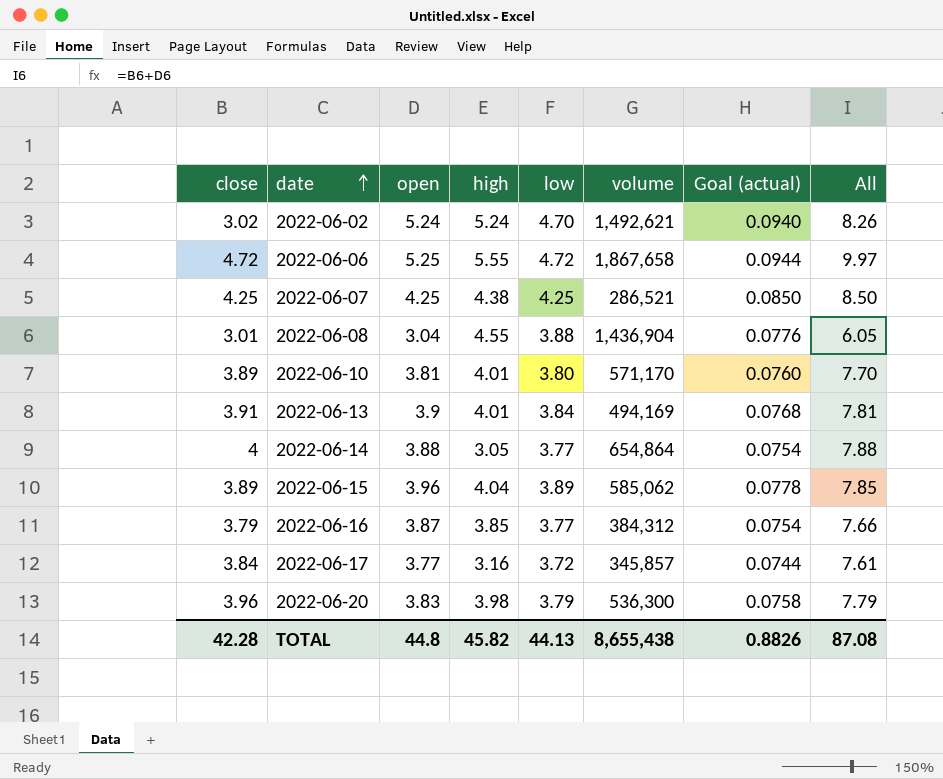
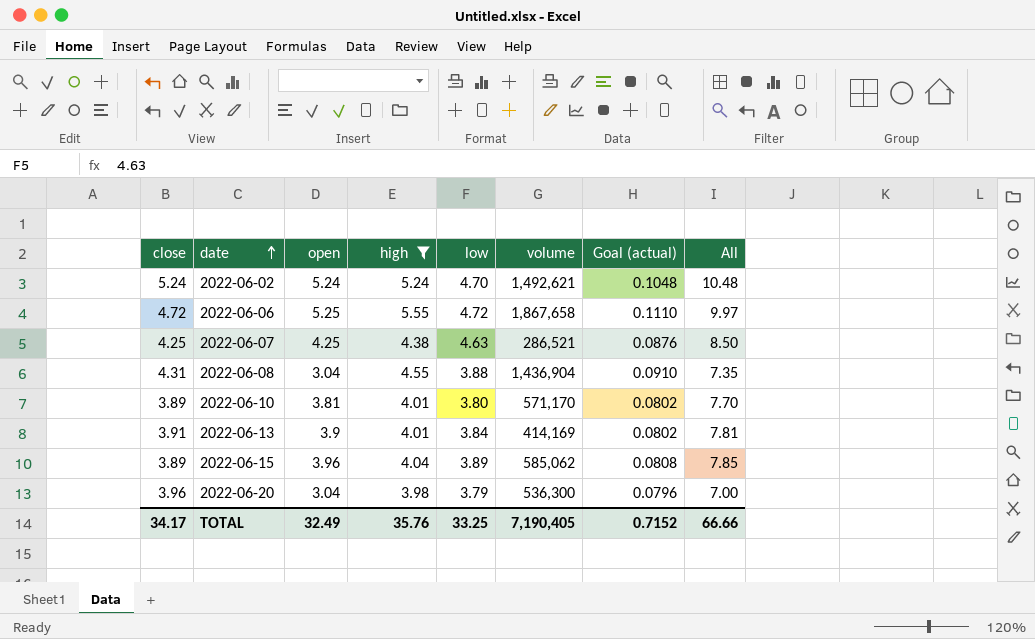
filter: none -> high >= 3.98
column Goal (actual) | formula: [low] * 0.02 -> [high] * 0.02
2022-06-02 | close: 3.02 -> 5.24
2022-06-02 | All: 8.26 -> 10.48
2022-06-07 | low: 4.25 -> 4.63
2022-06-08 | close: 3.01 -> 4.31
2022-06-08 | All: 6.05 -> 7.35
2022-06-13 | volume: 494,169 -> 414,169
2022-06-20 | open: 3.83 -> 3.04
2022-06-20 | All: 7.79 -> 7.00
TOTAL | close: 42.28 -> 34.17
TOTAL | open: 44.8 -> 32.49
TOTAL | high: 45.82 -> 35.76
TOTAL | low: 44.13 -> 33.25
TOTAL | volume: 8,655,438 -> 7,190,405
TOTAL | Goal (actual): 0.8826 -> 0.7152
TOTAL | All: 87.08 -> 66.66

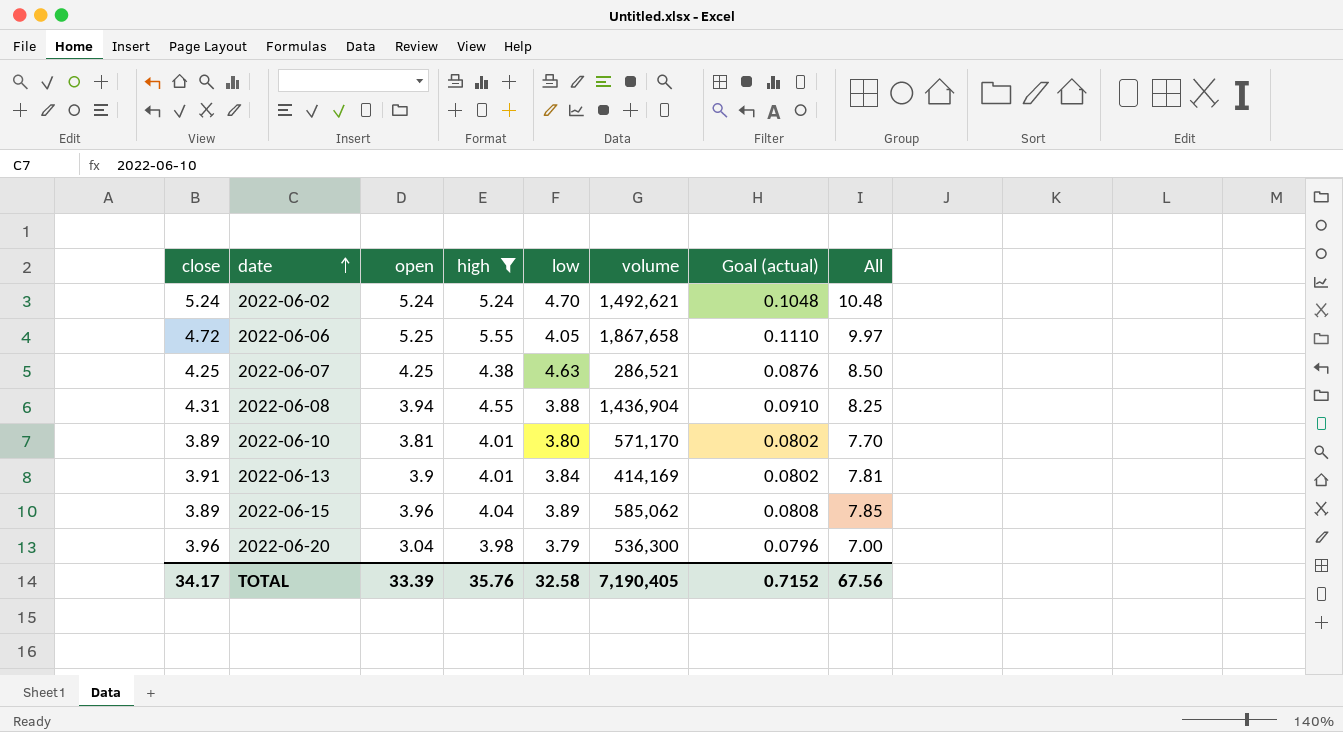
2022-06-06 | low: 4.72 -> 4.05
2022-06-08 | open: 3.04 -> 3.94
2022-06-08 | All: 7.35 -> 8.25
TOTAL | open: 32.49 -> 33.39
TOTAL | low: 33.25 -> 32.58
TOTAL | All: 66.66 -> 67.56

